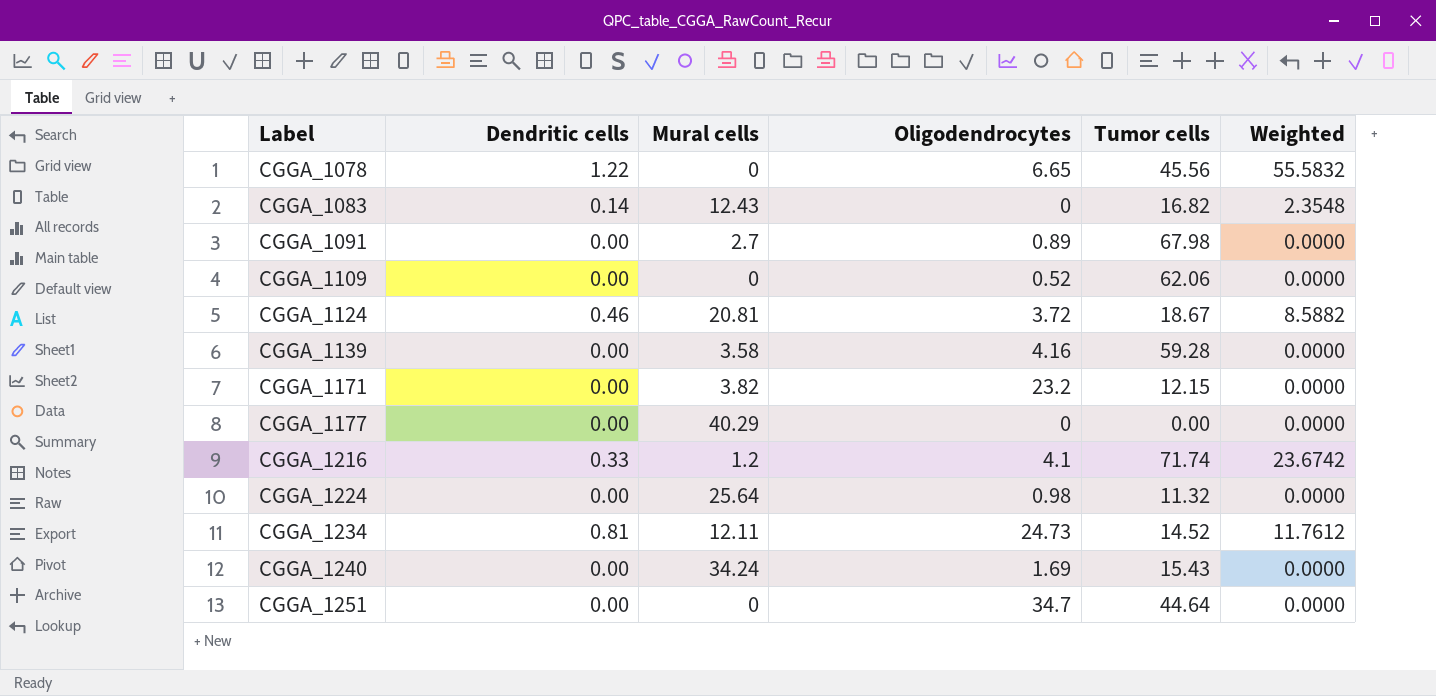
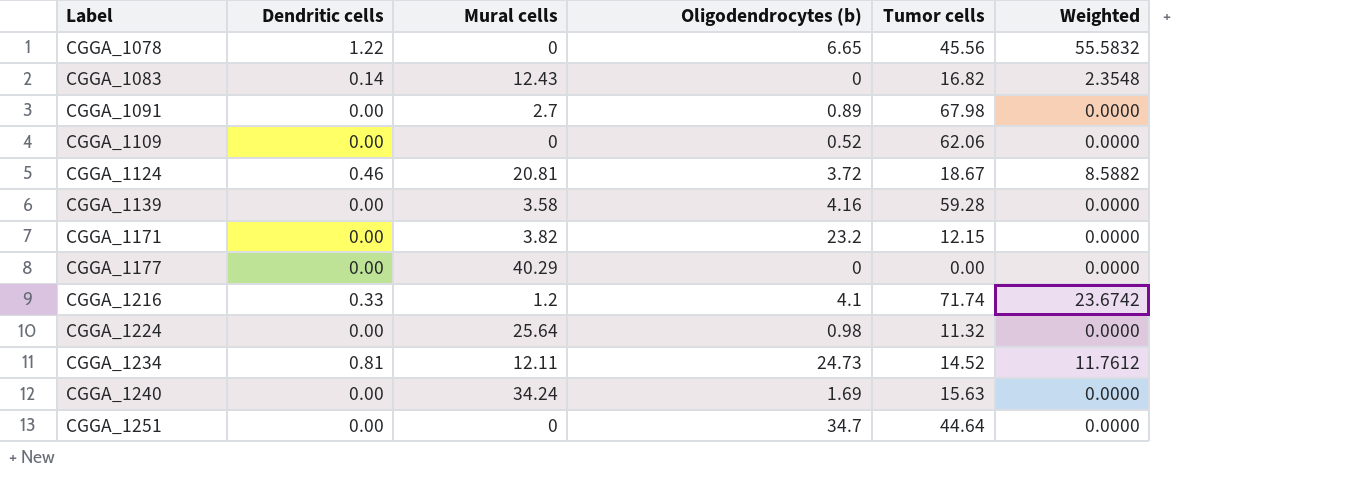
column name: Oligodendrocytes -> Oligodendrocytes (b)
CGGA_1240 | Tumor cells: 15.43 -> 15.63

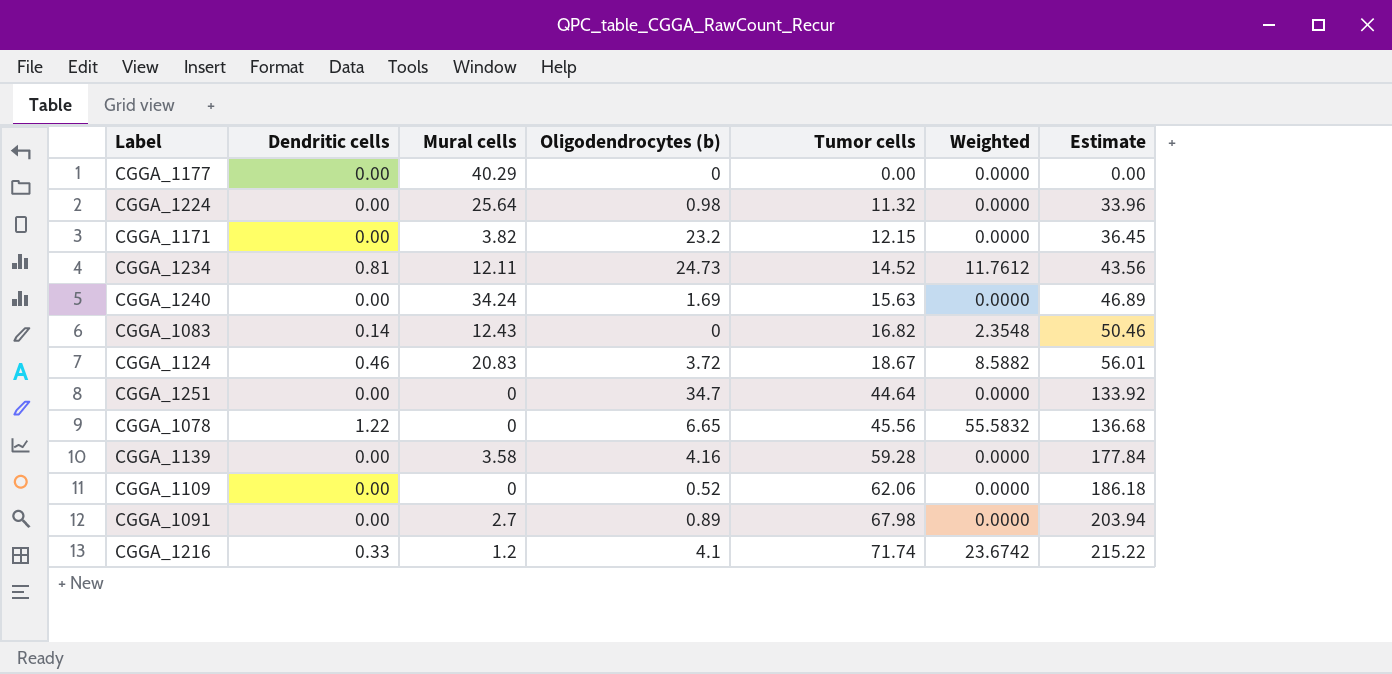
row order: Label ascending -> Tumor cells ascending
column Estimate | formula: none -> [Tumor cells] * 3
CGGA_1124 | Mural cells: 20.81 -> 20.83

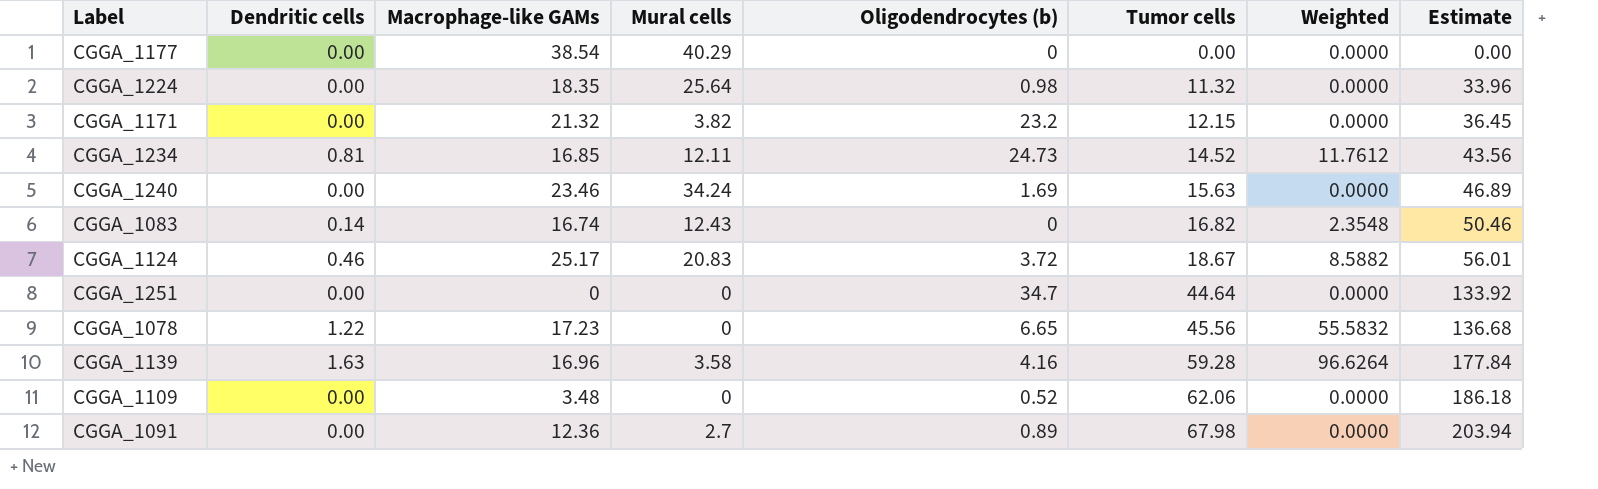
column Macrophage-like GAMs | position: none -> 3
row CGGA_1216: 0.33 | 1.2 | 4.1 | 71.74 | 23.6742 | 215.22 -> none
CGGA_1139 | Dendritic cells: 0.00 -> 1.63
CGGA_1139 | Weighted: 0.0000 -> 96.6264

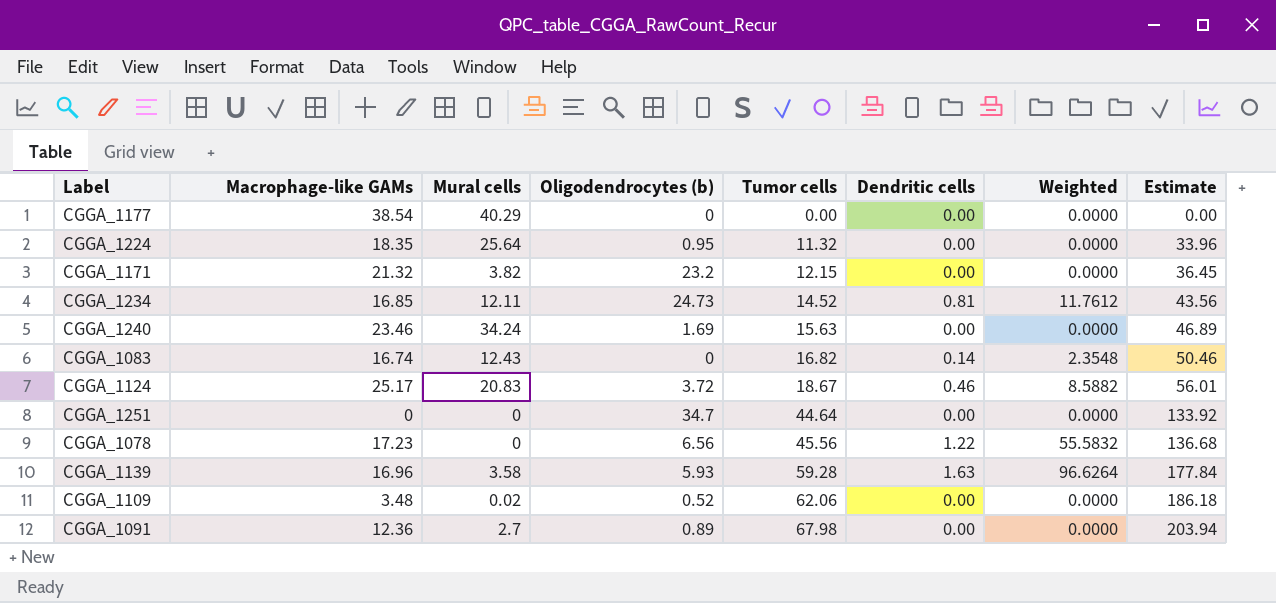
column Dendritic cells | position: 2 -> 6
CGGA_1224 | Oligodendrocytes (b): 0.98 -> 0.95
CGGA_1078 | Oligodendrocytes (b): 6.65 -> 6.56
CGGA_1139 | Oligodendrocytes (b): 4.16 -> 5.93
CGGA_1109 | Mural cells: 0 -> 0.02

